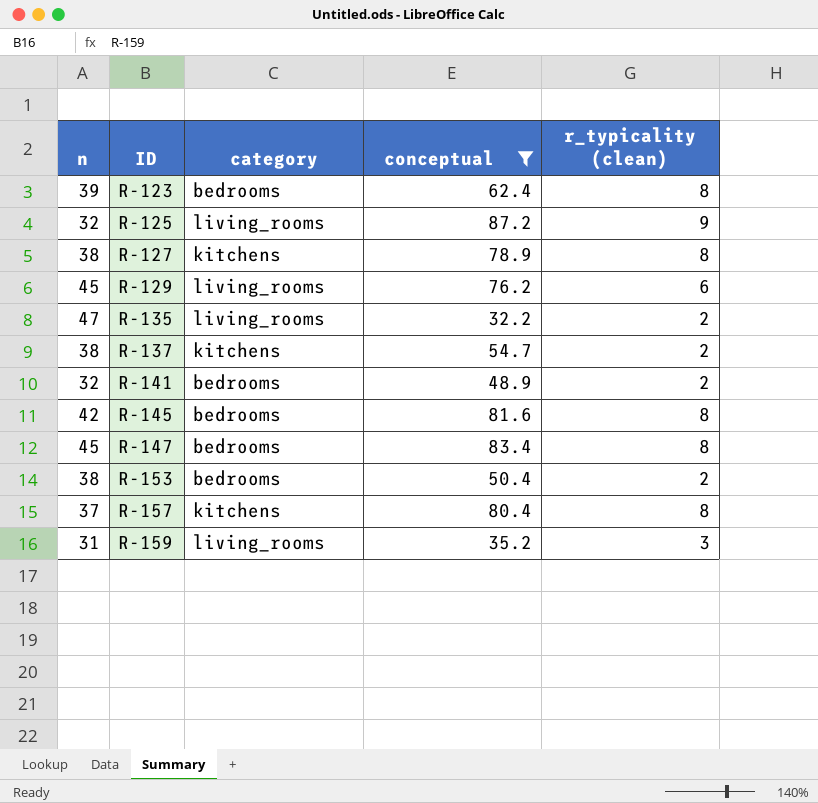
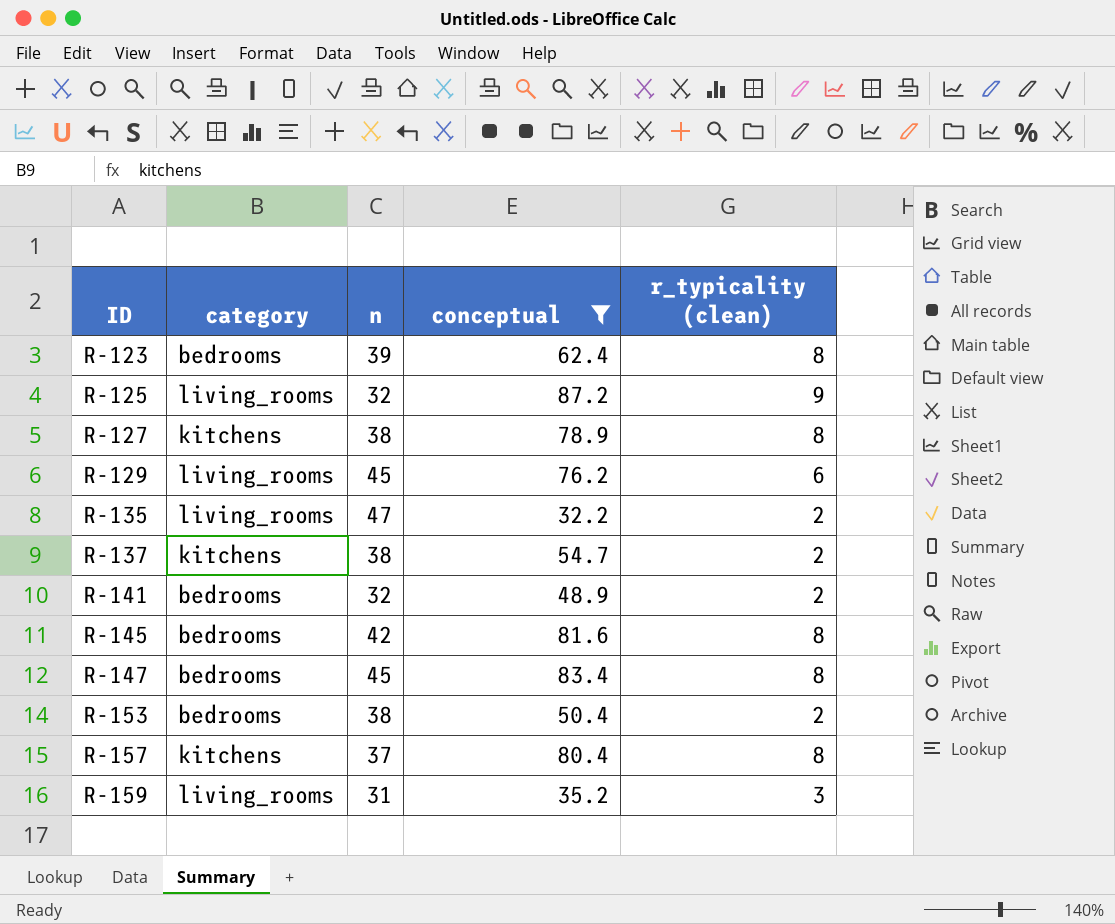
column n | position: 1 -> 3

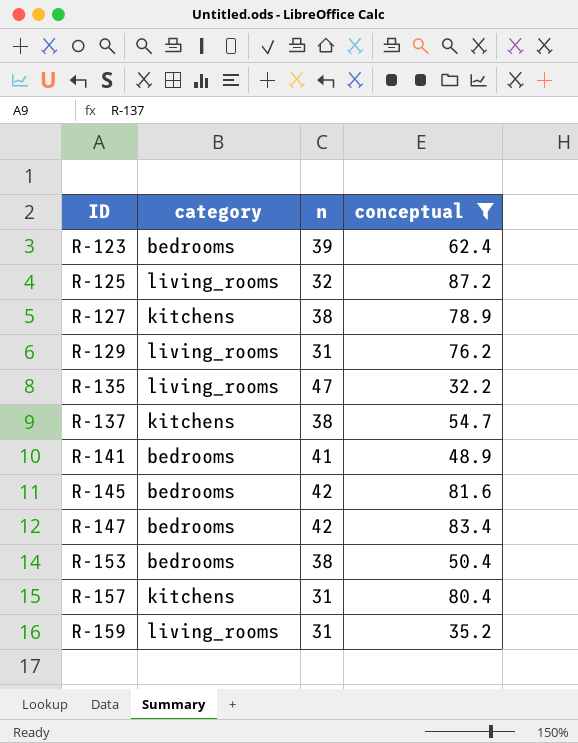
column r_typicality (clean) | position: 5 -> none
R-129 | n: 45 -> 31
R-141 | n: 32 -> 41
R-147 | n: 45 -> 42
R-157 | n: 37 -> 31

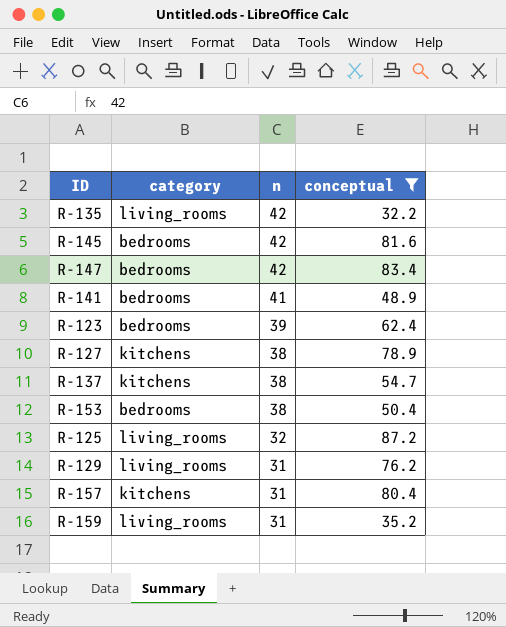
row order: ID ascending -> n descending
R-135 | n: 47 -> 42

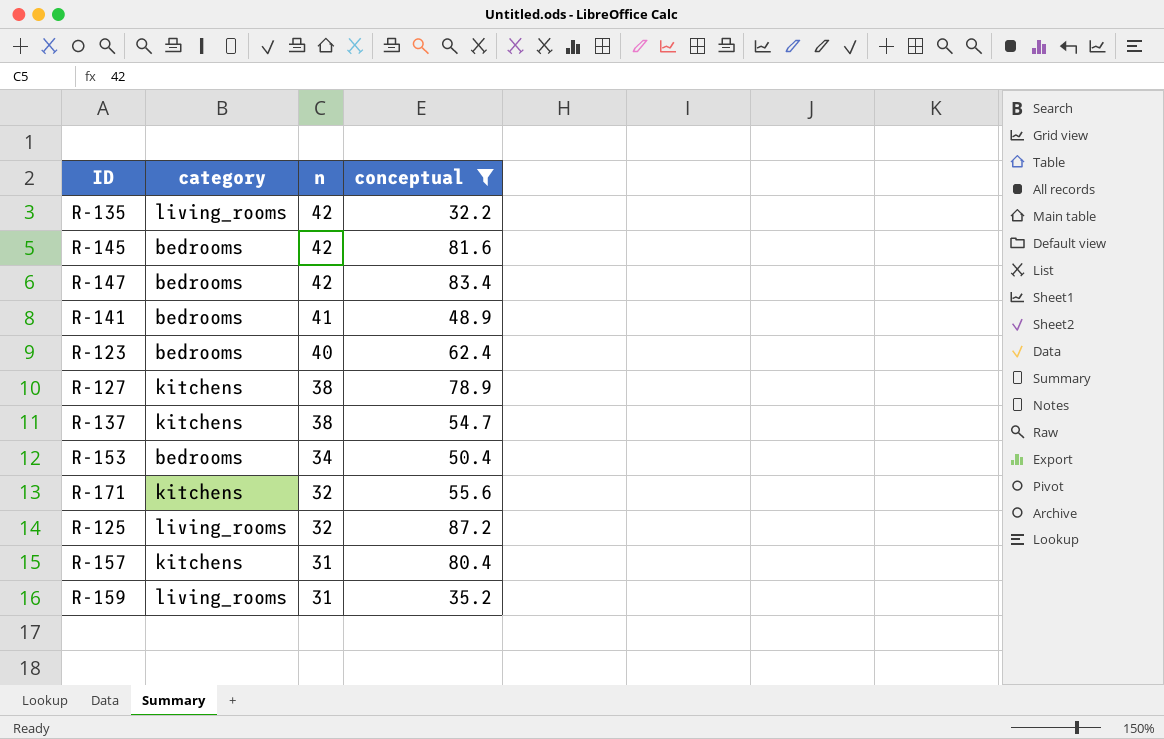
row R-129: living_rooms | 31 | 76.2 -> none
R-123 | n: 39 -> 40
R-153 | n: 38 -> 34
row R-171: none -> kitchens | 32 | 55.6

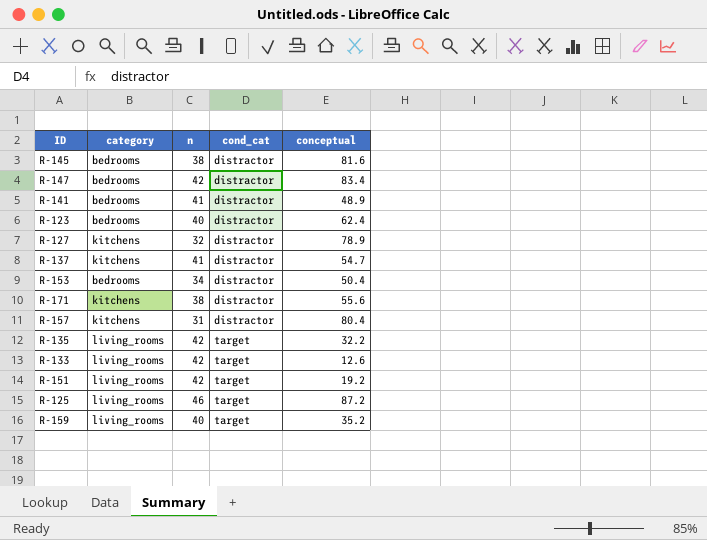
filter: conceptual >= 32.2 -> none
row order: n descending -> cond_cat ascending
column cond_cat | position: none -> 4
R-145 | n: 42 -> 38
R-127 | n: 38 -> 32
R-137 | n: 38 -> 41
R-171 | n: 32 -> 38
R-125 | n: 32 -> 46
R-159 | n: 31 -> 40

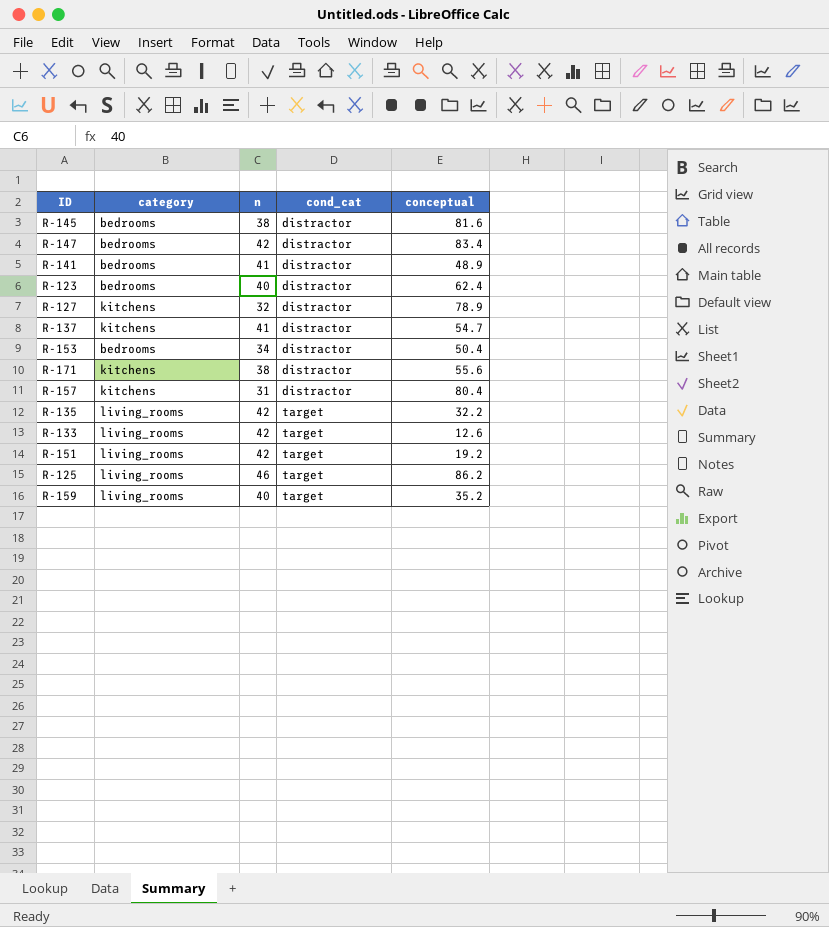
R-125 | conceptual: 87.2 -> 86.2

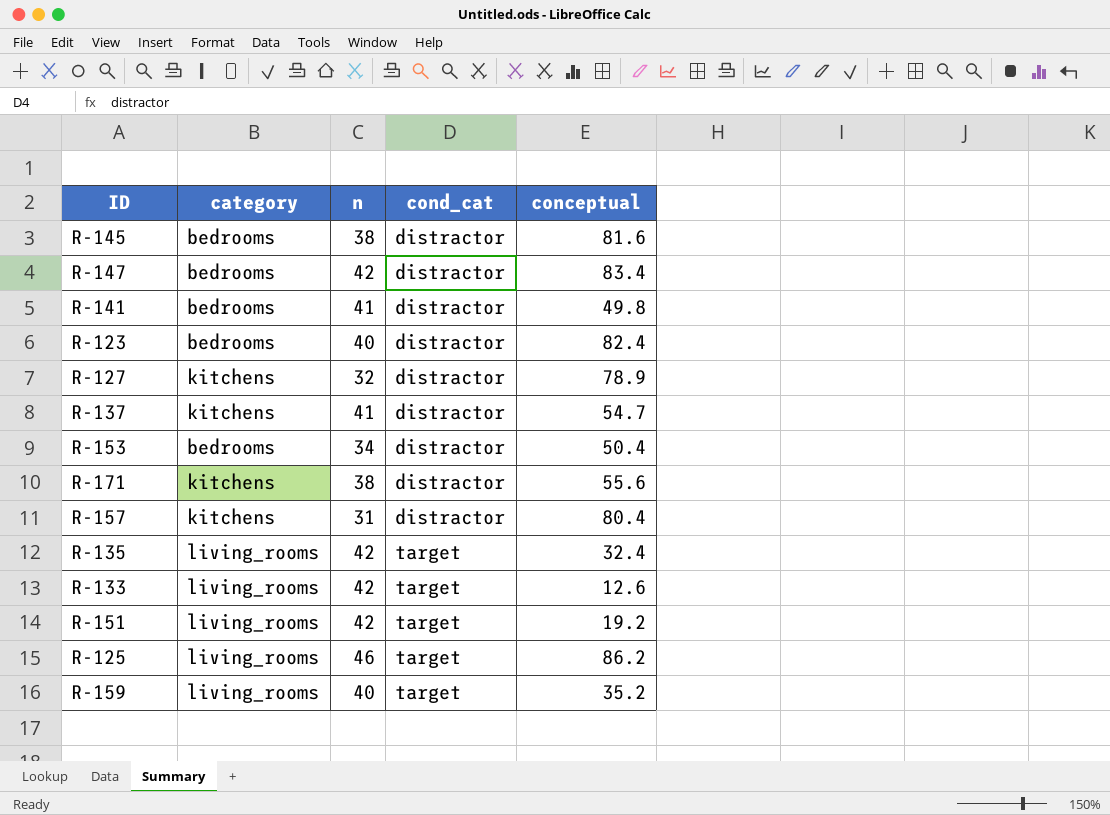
R-141 | conceptual: 48.9 -> 49.8
R-123 | conceptual: 62.4 -> 82.4
R-135 | conceptual: 32.2 -> 32.4

